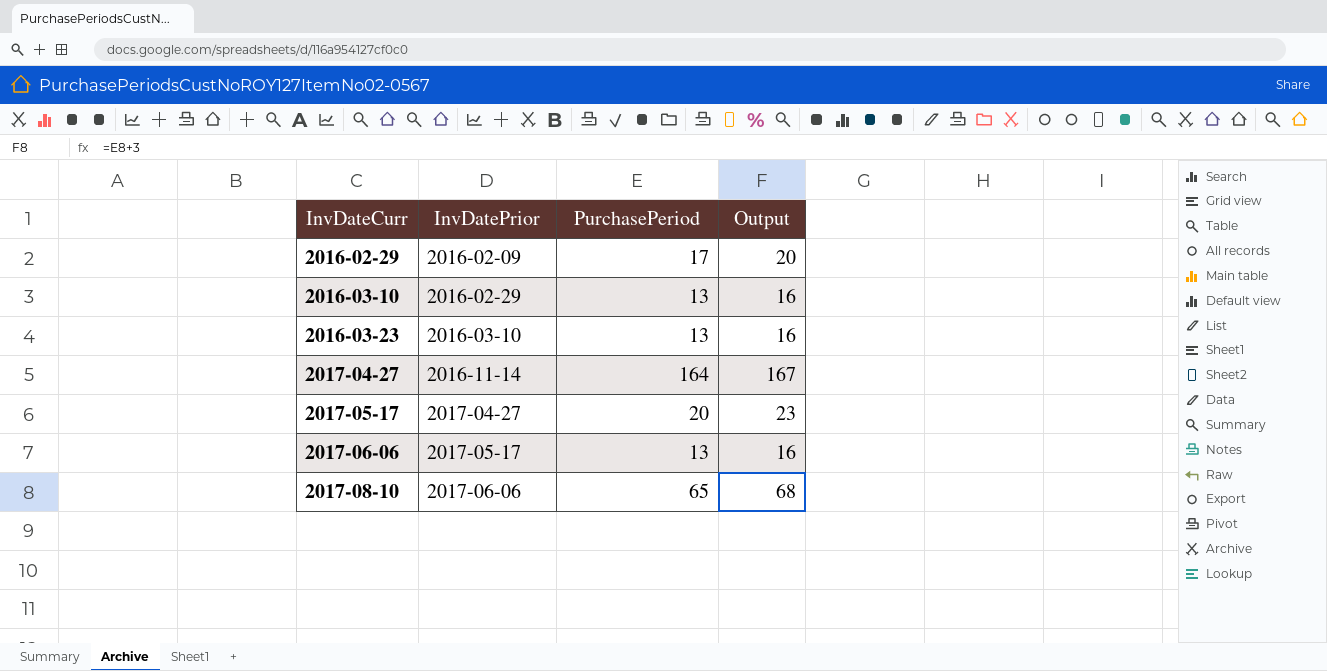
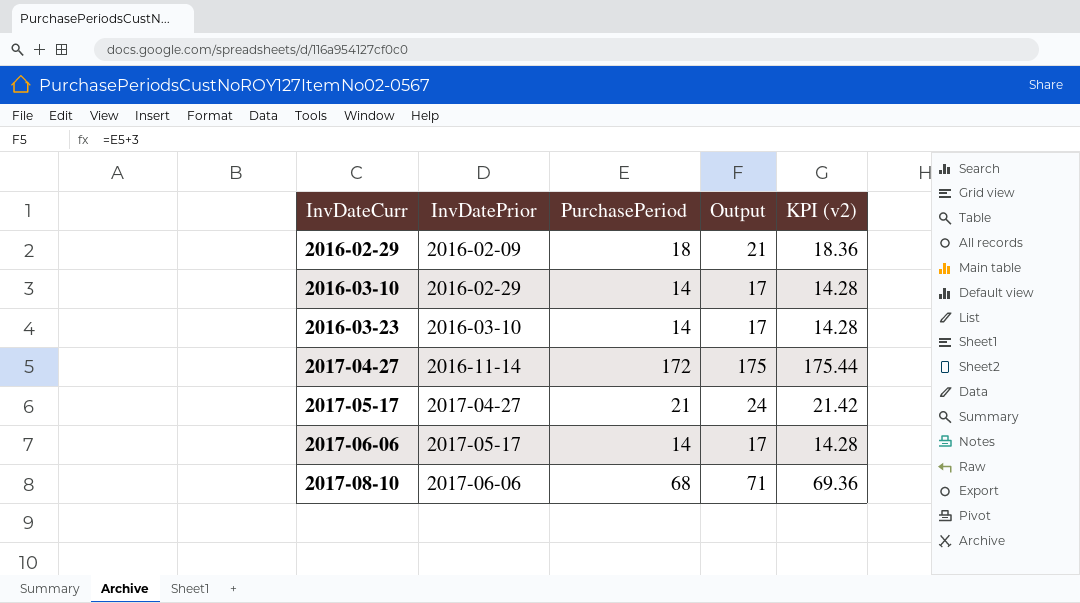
column KPI (v2) | formula: none -> [PurchasePeriod] * 1.02
2016-02-29 | PurchasePeriod: 17 -> 18
2016-02-29 | Output: 20 -> 21
2016-03-10 | PurchasePeriod: 13 -> 14
2016-03-10 | Output: 16 -> 17
2016-03-23 | PurchasePeriod: 13 -> 14
2016-03-23 | Output: 16 -> 17
2017-04-27 | PurchasePeriod: 164 -> 172
2017-04-27 | Output: 167 -> 175
2017-05-17 | PurchasePeriod: 20 -> 21
2017-05-17 | Output: 23 -> 24
2017-06-06 | PurchasePeriod: 13 -> 14
2017-06-06 | Output: 16 -> 17
2017-08-10 | PurchasePeriod: 65 -> 68
2017-08-10 | Output: 68 -> 71

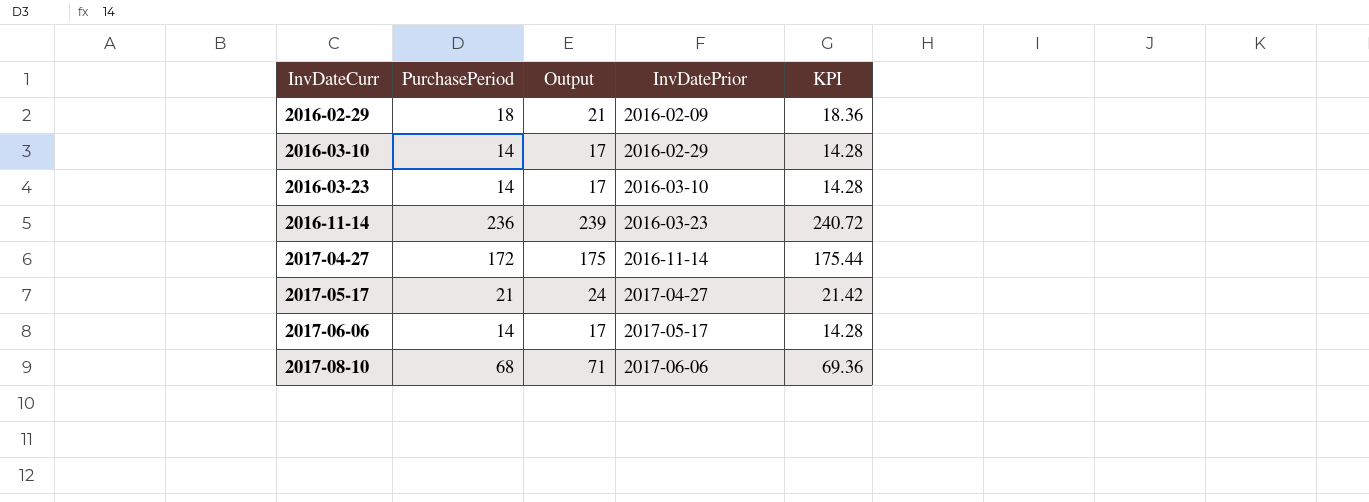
column InvDatePrior | position: 2 -> 4
column name: KPI (v2) -> KPI
row 2016-11-14: none -> 236 | 239 | 2016-03-23 | 240.72

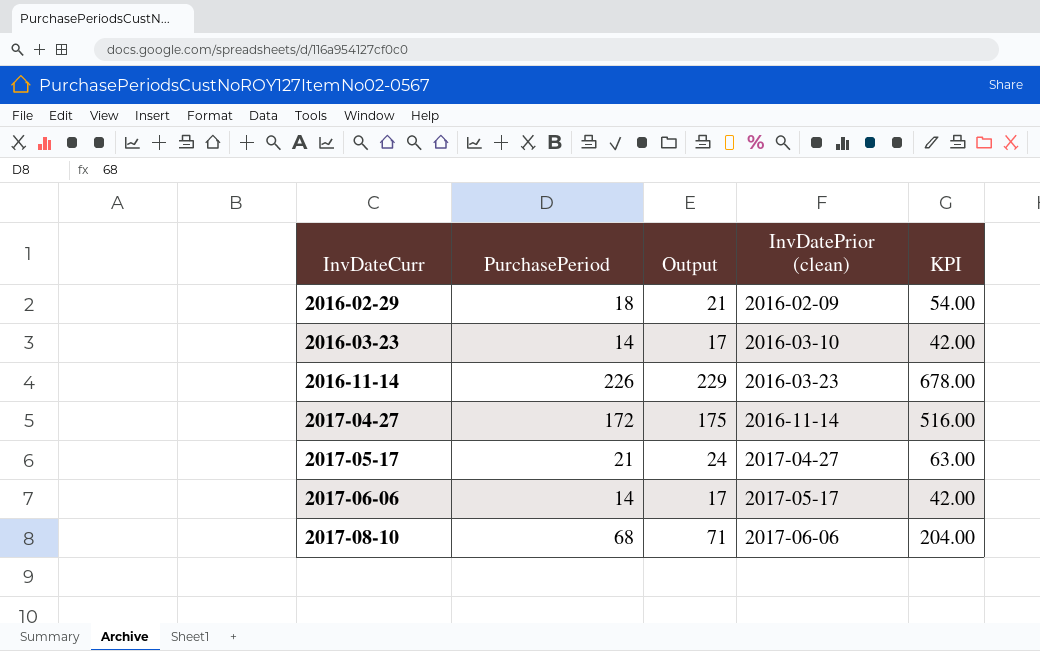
column name: InvDatePrior -> InvDatePrior (clean)
column KPI | formula: [PurchasePeriod] * 1.02 -> [PurchasePeriod] * 3
row 2016-03-10: 14 | 17 | 2016-02-29 | 14.28 -> none
2016-11-14 | PurchasePeriod: 236 -> 226
2016-11-14 | Output: 239 -> 229

